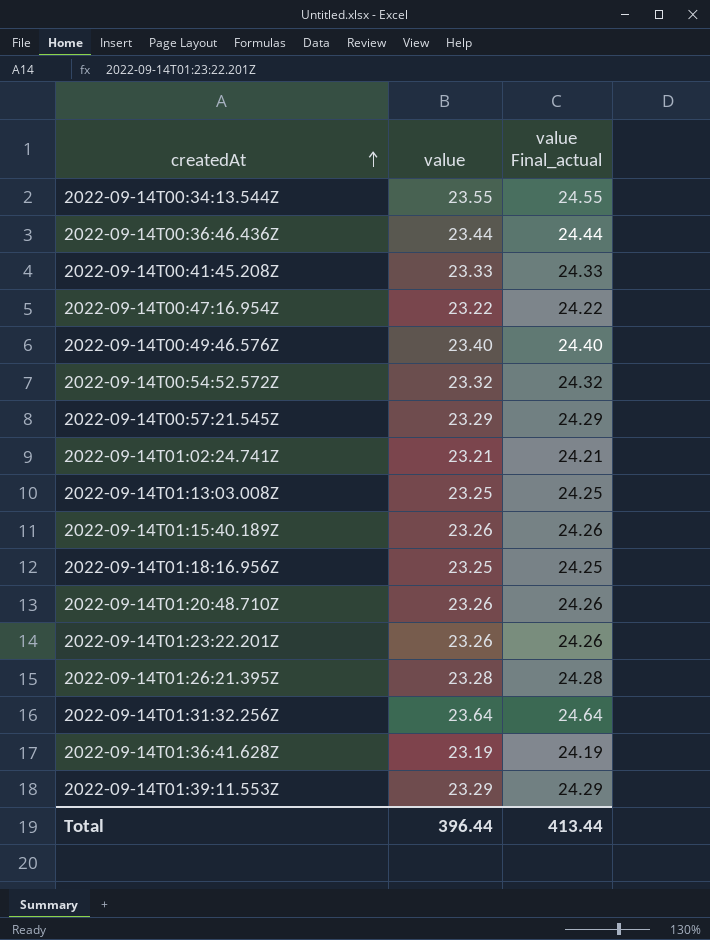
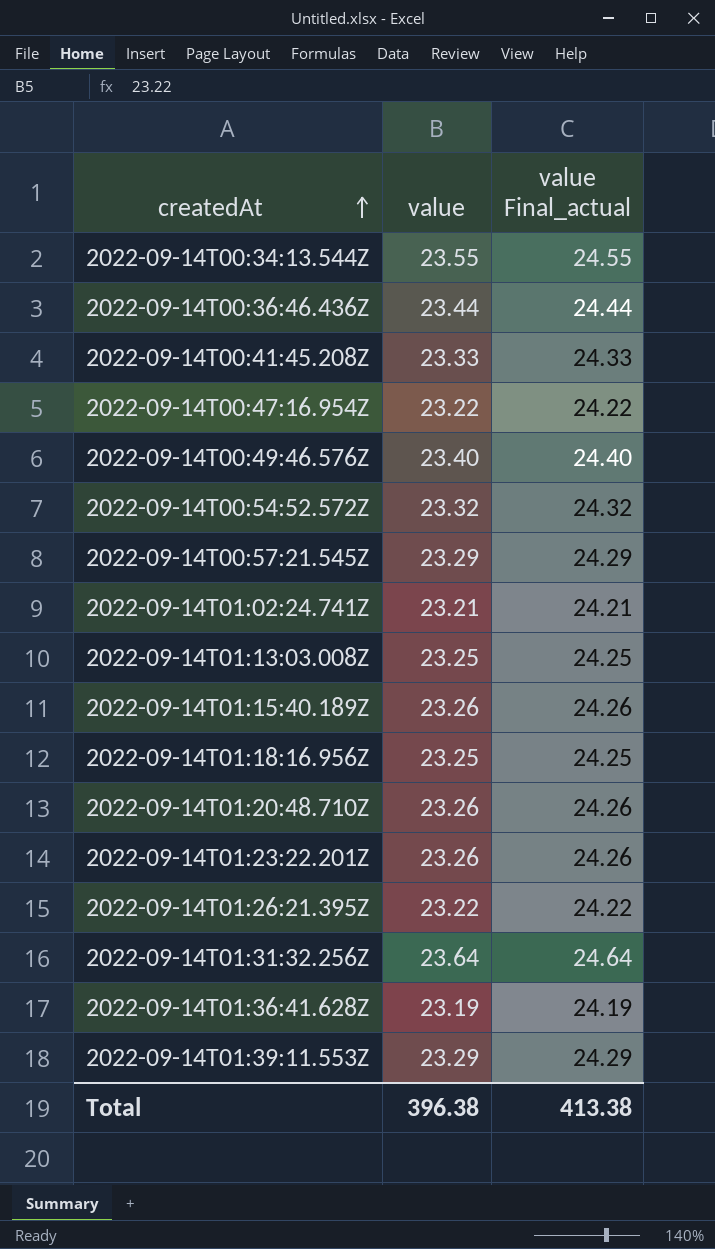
2022-09-14T01:26:21.395Z | value: 23.28 -> 23.22
2022-09-14T01:26:21.395Z | value Final_actual: 24.28 -> 24.22
Total | value: 396.44 -> 396.38
Total | value Final_actual: 413.44 -> 413.38

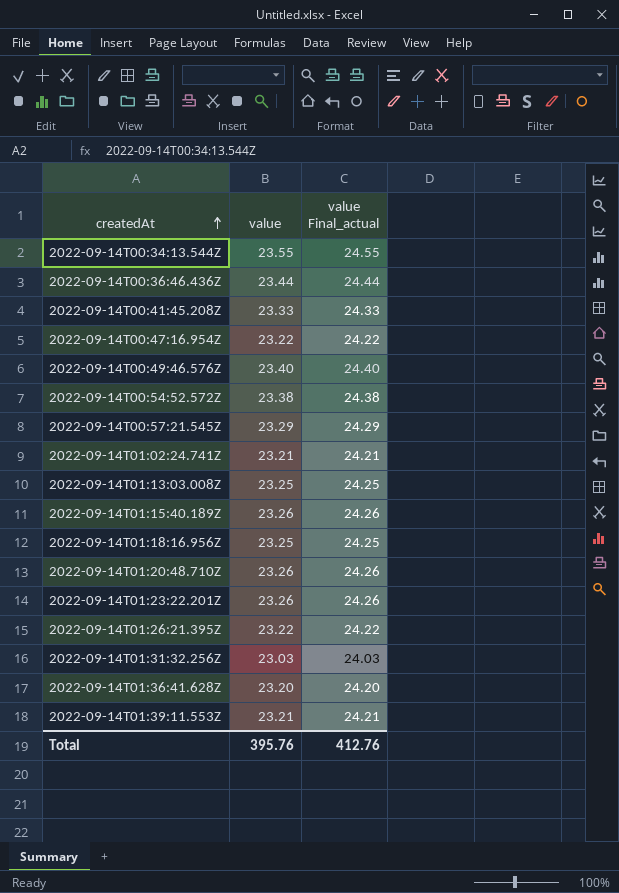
2022-09-14T00:54:52.572Z | value: 23.32 -> 23.38
2022-09-14T00:54:52.572Z | value Final_actual: 24.32 -> 24.38
2022-09-14T01:31:32.256Z | value: 23.64 -> 23.03
2022-09-14T01:31:32.256Z | value Final_actual: 24.64 -> 24.03
2022-09-14T01:36:41.628Z | value: 23.19 -> 23.20
2022-09-14T01:36:41.628Z | value Final_actual: 24.19 -> 24.20
2022-09-14T01:39:11.553Z | value: 23.29 -> 23.21
2022-09-14T01:39:11.553Z | value Final_actual: 24.29 -> 24.21
Total | value: 396.38 -> 395.76
Total | value Final_actual: 413.38 -> 412.76

